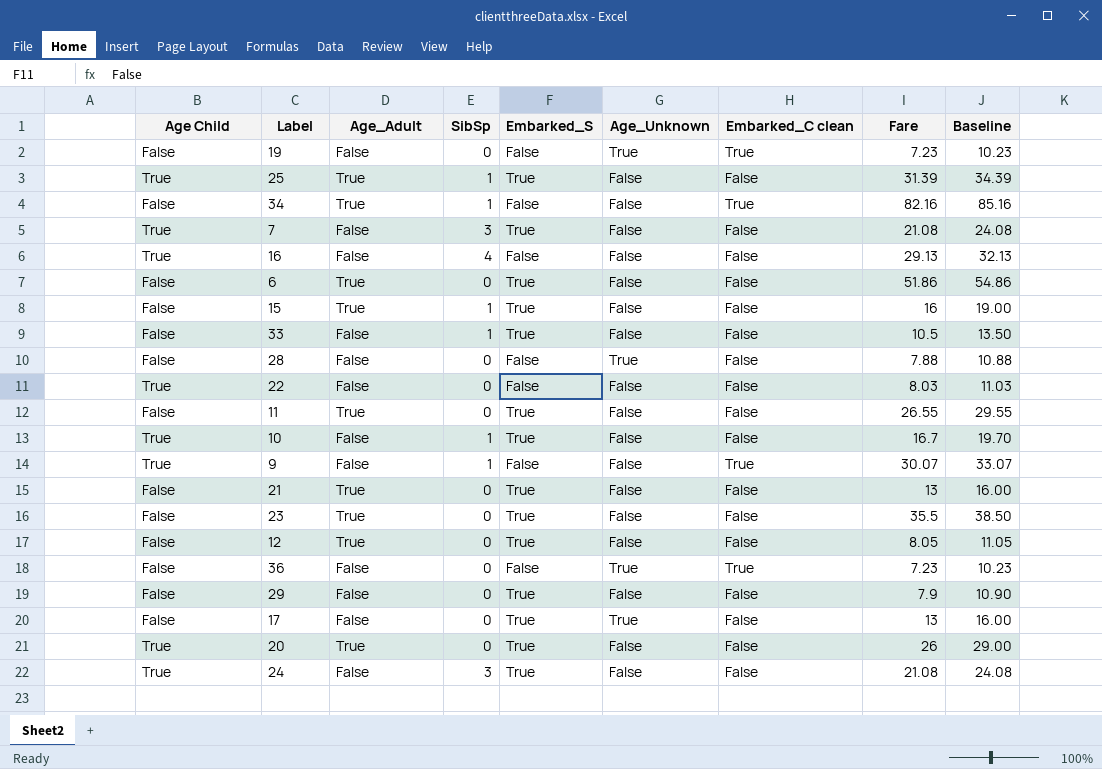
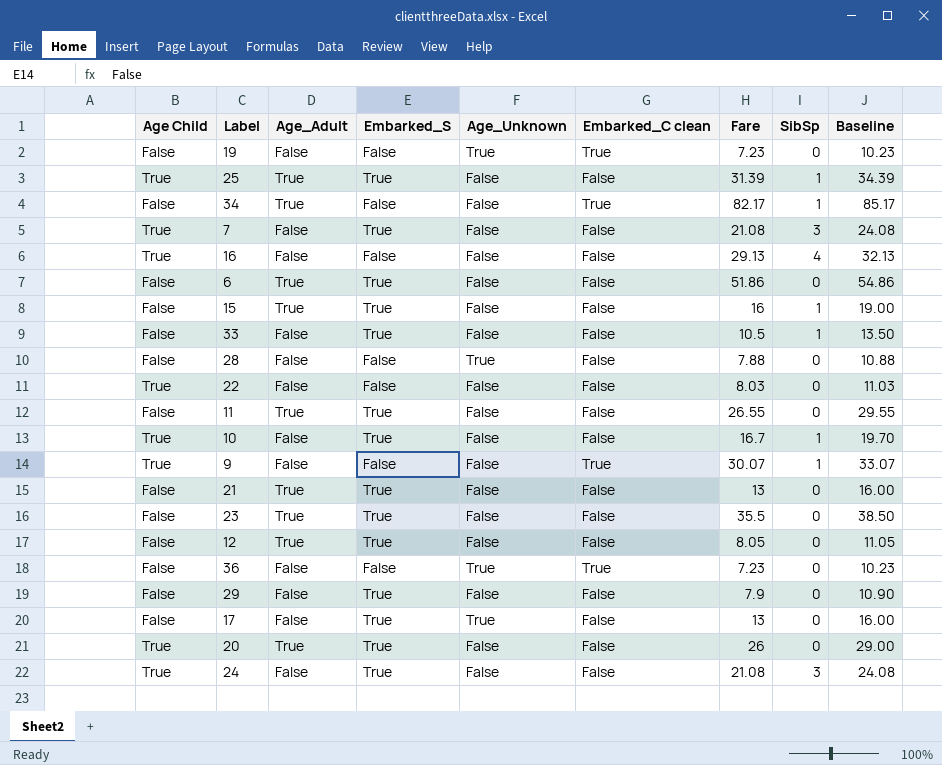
column SibSp | position: 4 -> 8
34 | Fare: 82.16 -> 82.17
34 | Baseline: 85.16 -> 85.17

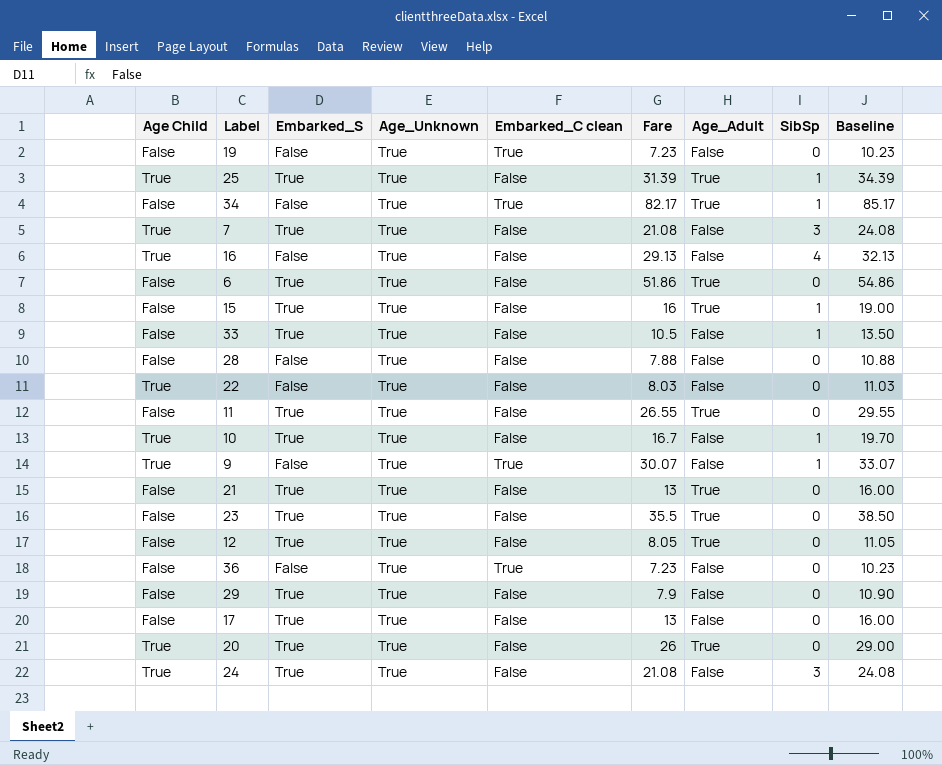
column Age_Adult | position: 3 -> 7
25 | Age_Unknown: False -> True
34 | Age_Unknown: False -> True
7 | Age_Unknown: False -> True
16 | Age_Unknown: False -> True
6 | Age_Unknown: False -> True
15 | Age_Unknown: False -> True
33 | Age_Unknown: False -> True
22 | Age_Unknown: False -> True
11 | Age_Unknown: False -> True
10 | Age_Unknown: False -> True
9 | Age_Unknown: False -> True
21 | Age_Unknown: False -> True
23 | Age_Unknown: False -> True
12 | Age_Unknown: False -> True
29 | Age_Unknown: False -> True
20 | Age_Unknown: False -> True
24 | Age_Unknown: False -> True

